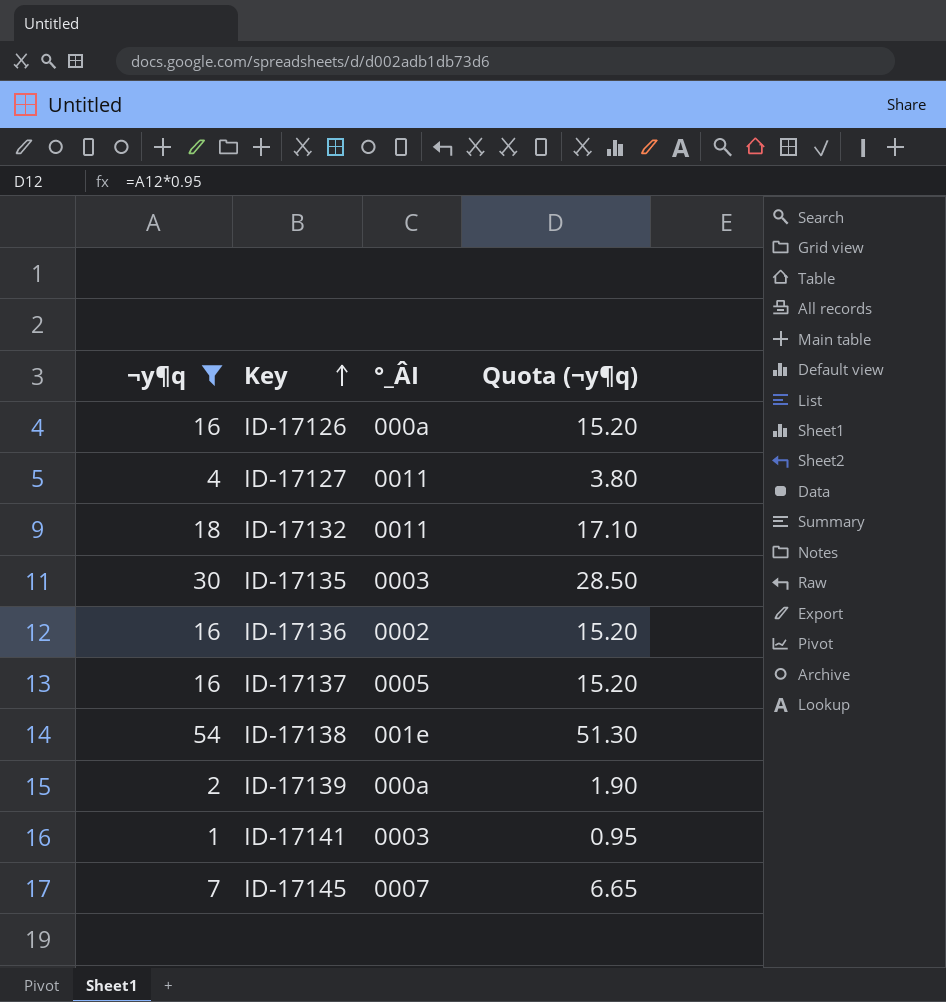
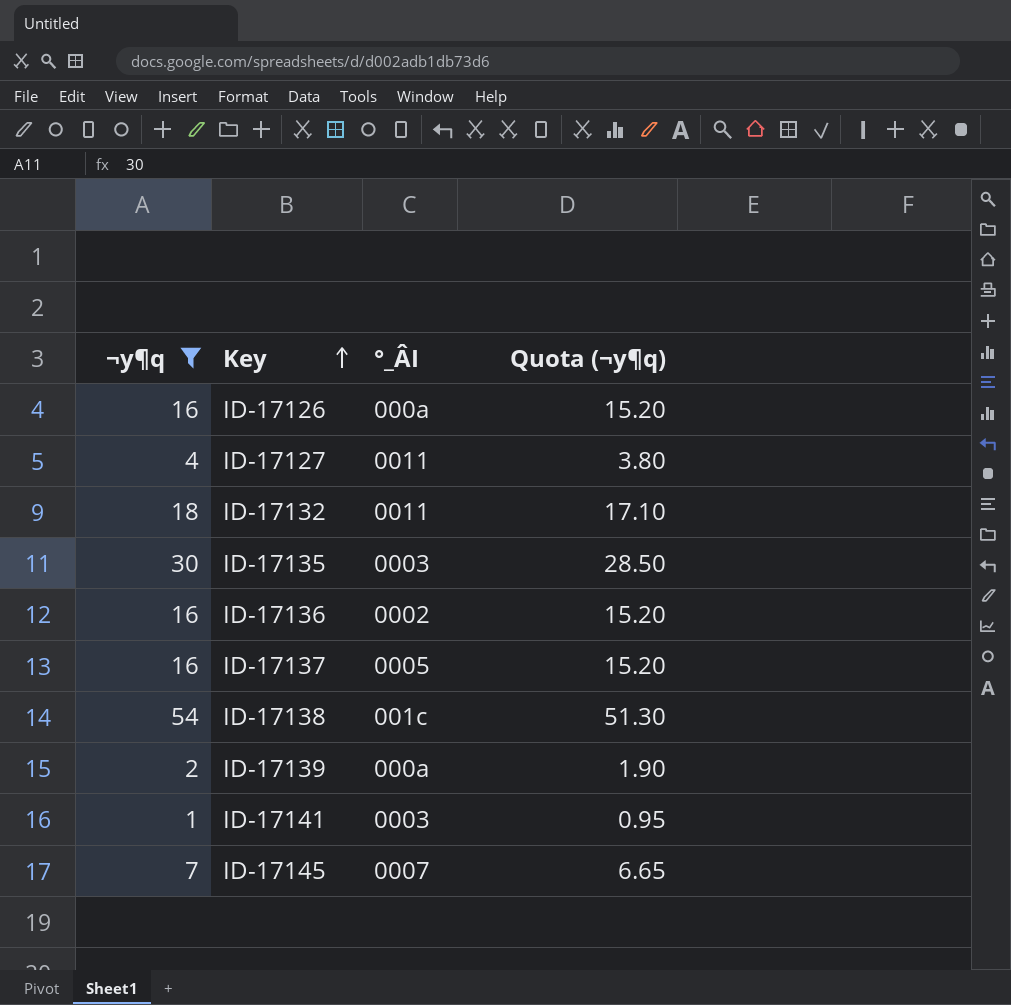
ID-17138 | °_ÂI: 001e -> 001c

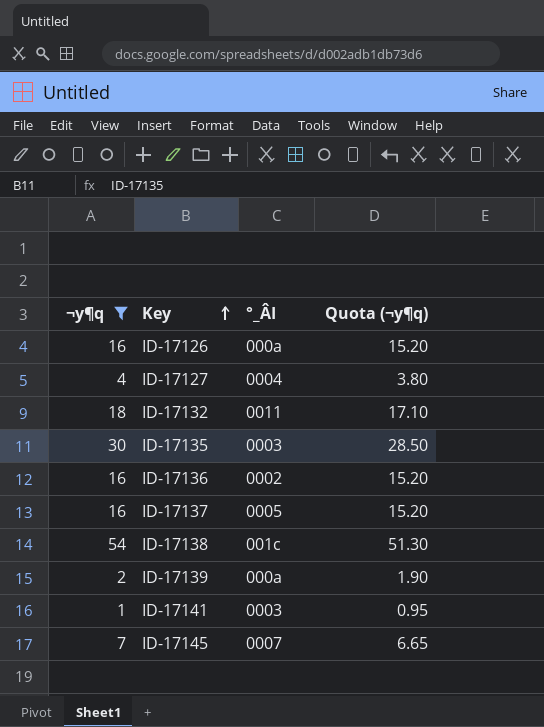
ID-17127 | °_ÂI: 0011 -> 0004

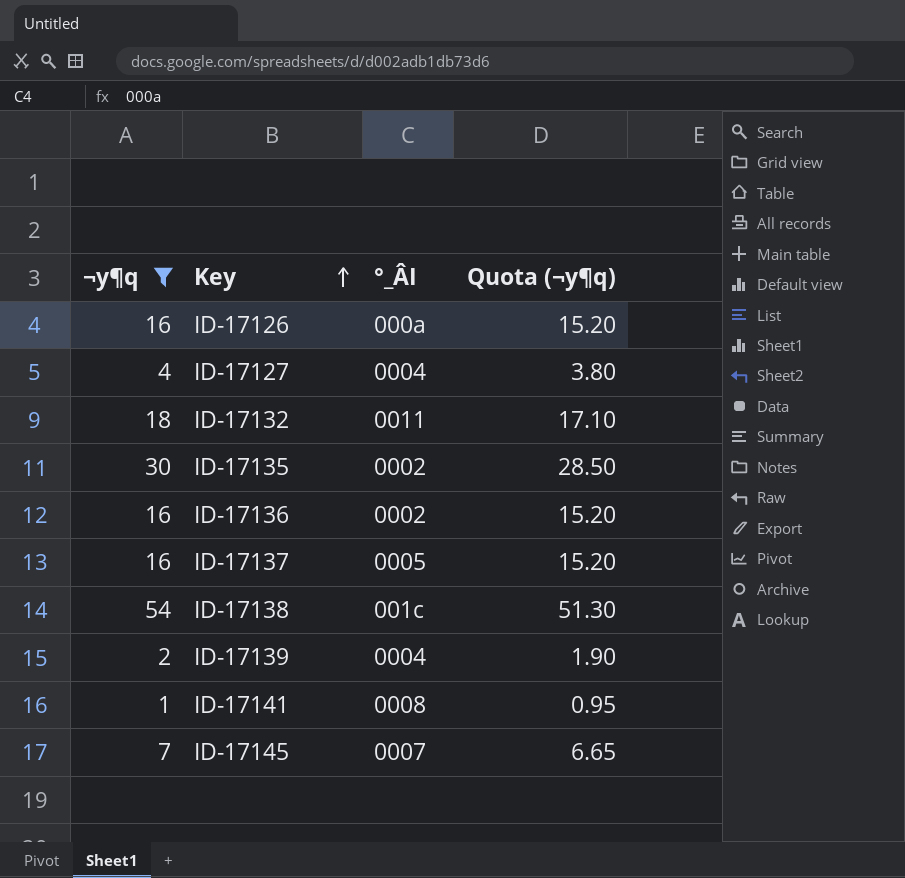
ID-17135 | °_ÂI: 0003 -> 0002
ID-17139 | °_ÂI: 000a -> 0004
ID-17141 | °_ÂI: 0003 -> 0008

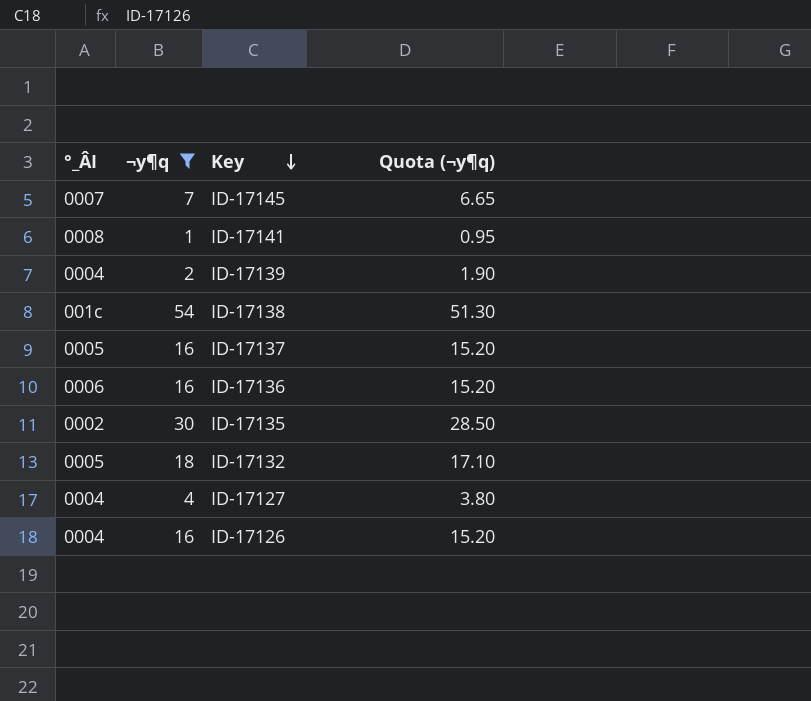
row order: Key ascending -> Key descending
column °_ÂI | position: 3 -> 1
ID-17136 | °_ÂI: 0002 -> 0006
ID-17132 | °_ÂI: 0011 -> 0005
ID-17126 | °_ÂI: 000a -> 0004

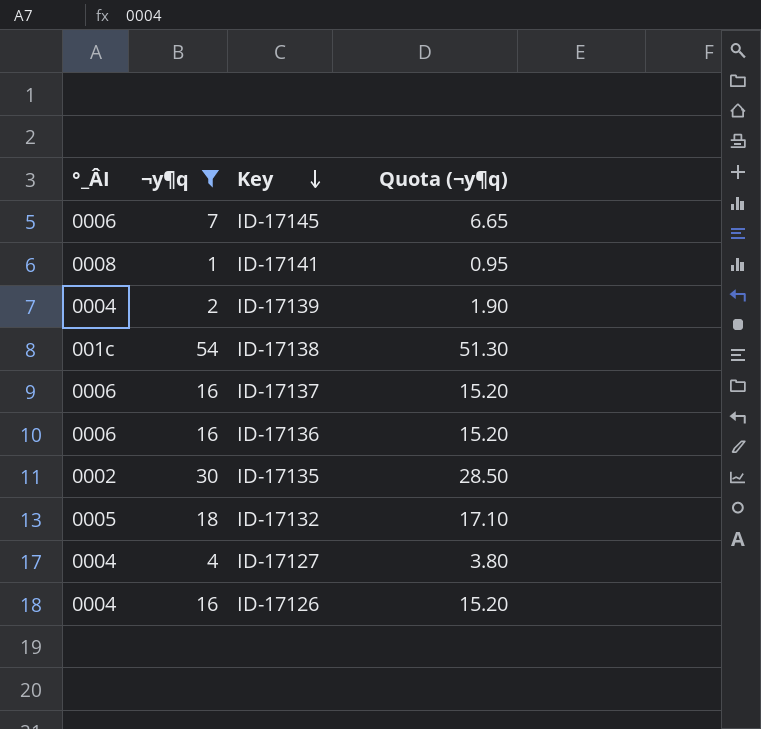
ID-17145 | °_ÂI: 0007 -> 0006
ID-17137 | °_ÂI: 0005 -> 0006

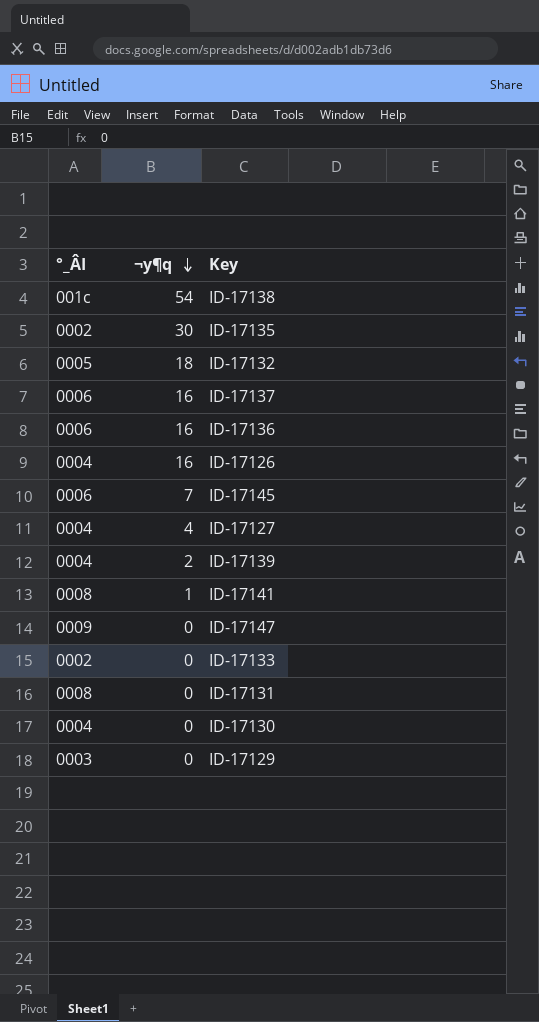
filter: ¬y¶q != 0 -> none
row order: Key descending -> ¬y¶q descending
column Quota (¬y¶q) | formula: [¬y¶q] * 0.95 -> none

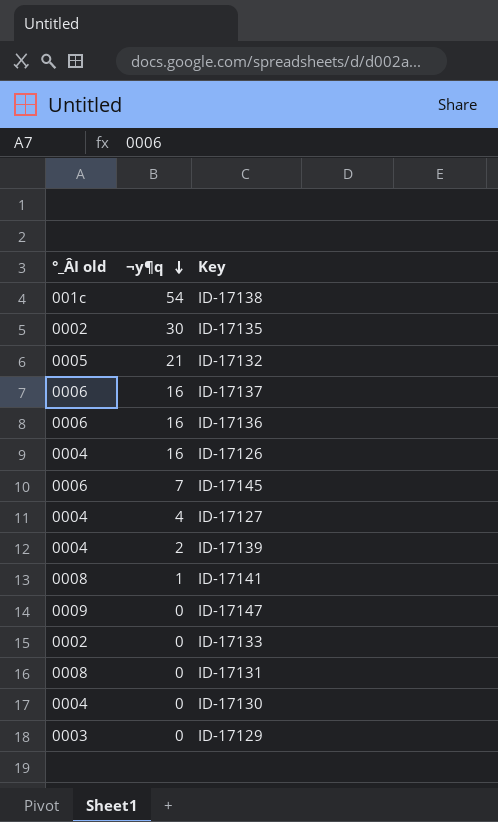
column name: °_ÂI -> °_ÂI old
ID-17132 | ¬y¶q: 18 -> 21

